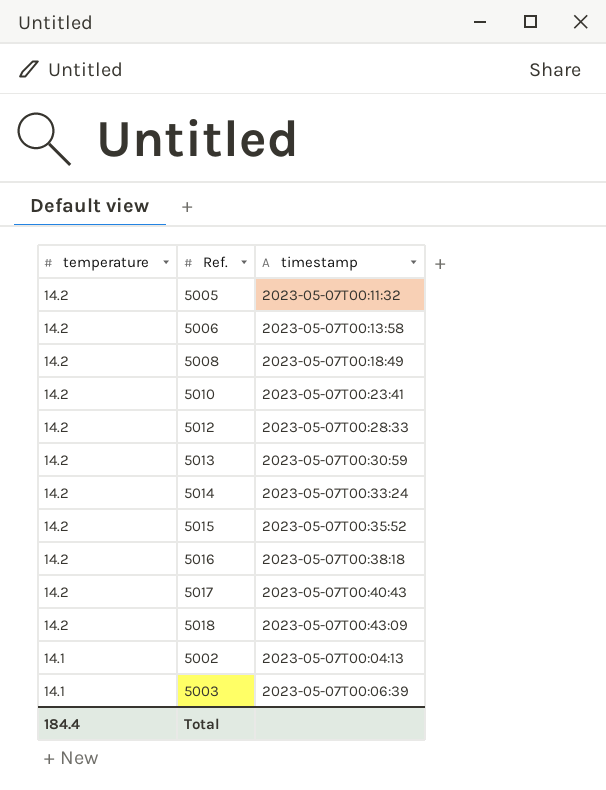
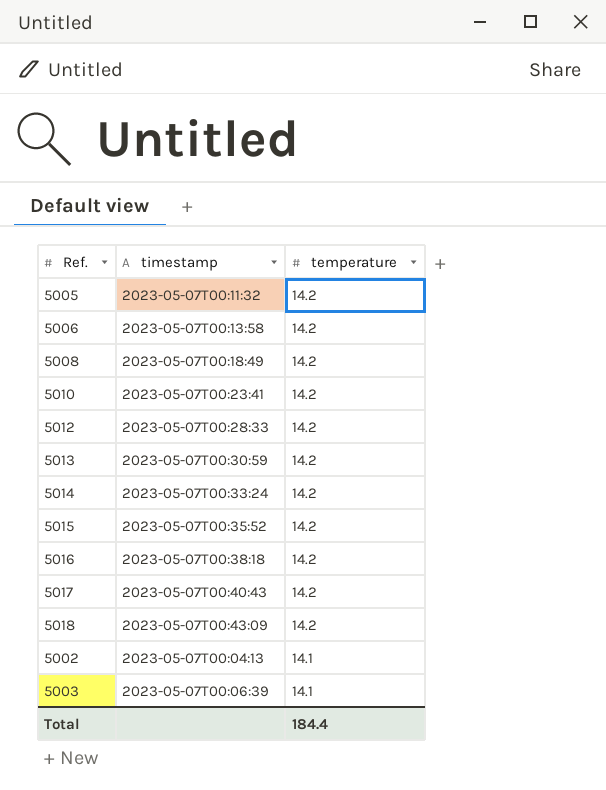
column temperature | position: 1 -> 3

